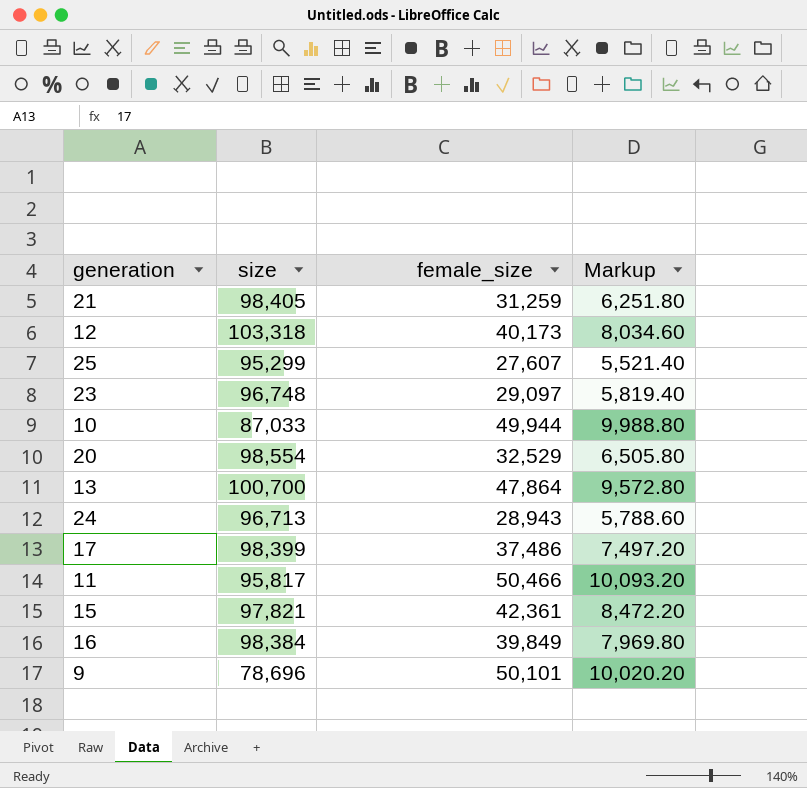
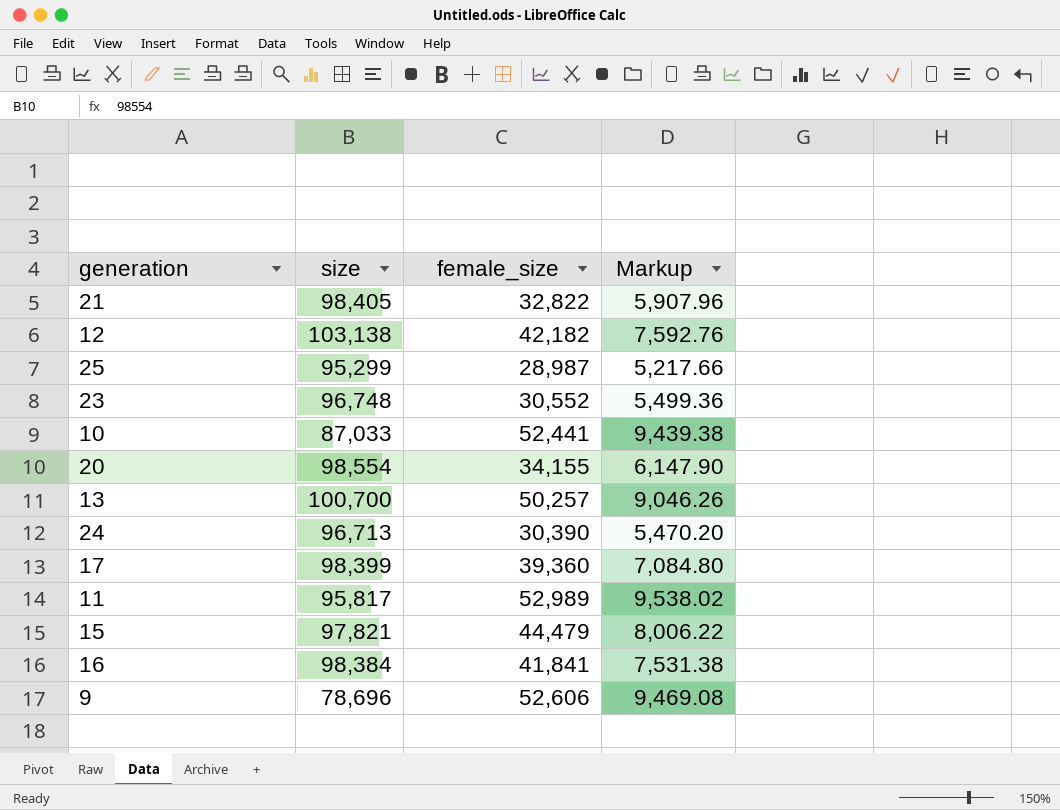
column Markup | formula: [female_size] * 0.2 -> [female_size] * 0.18
21 | female_size: 31,259 -> 32,822
12 | size: 103,318 -> 103,138
12 | female_size: 40,173 -> 42,182
25 | female_size: 27,607 -> 28,987
23 | female_size: 29,097 -> 30,552
10 | female_size: 49,944 -> 52,441
20 | female_size: 32,529 -> 34,155
13 | female_size: 47,864 -> 50,257
24 | female_size: 28,943 -> 30,390
17 | female_size: 37,486 -> 39,360
11 | female_size: 50,466 -> 52,989
15 | female_size: 42,361 -> 44,479
16 | female_size: 39,849 -> 41,841
9 | female_size: 50,101 -> 52,606

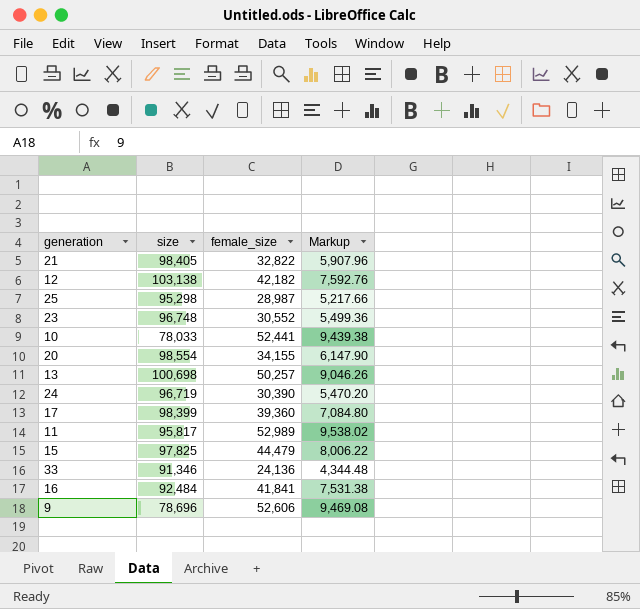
25 | size: 95,299 -> 95,298
10 | size: 87,033 -> 78,033
13 | size: 100,700 -> 100,698
24 | size: 96,713 -> 96,719
15 | size: 97,821 -> 97,825
row 33: none -> 91,346 | 24,136 | 4,344.48
16 | size: 98,384 -> 92,484

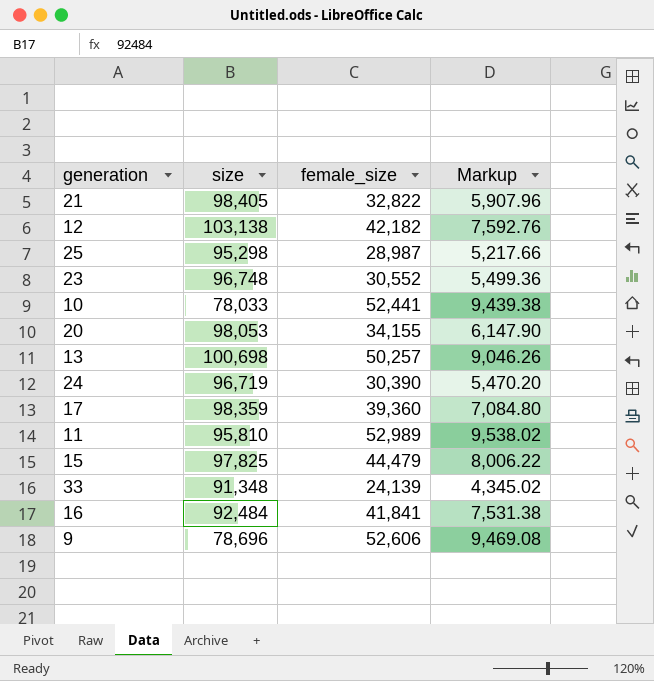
20 | size: 98,554 -> 98,053
17 | size: 98,399 -> 98,359
11 | size: 95,817 -> 95,810
33 | size: 91,346 -> 91,348
33 | female_size: 24,136 -> 24,139
33 | Markup: 4,344.48 -> 4,345.02

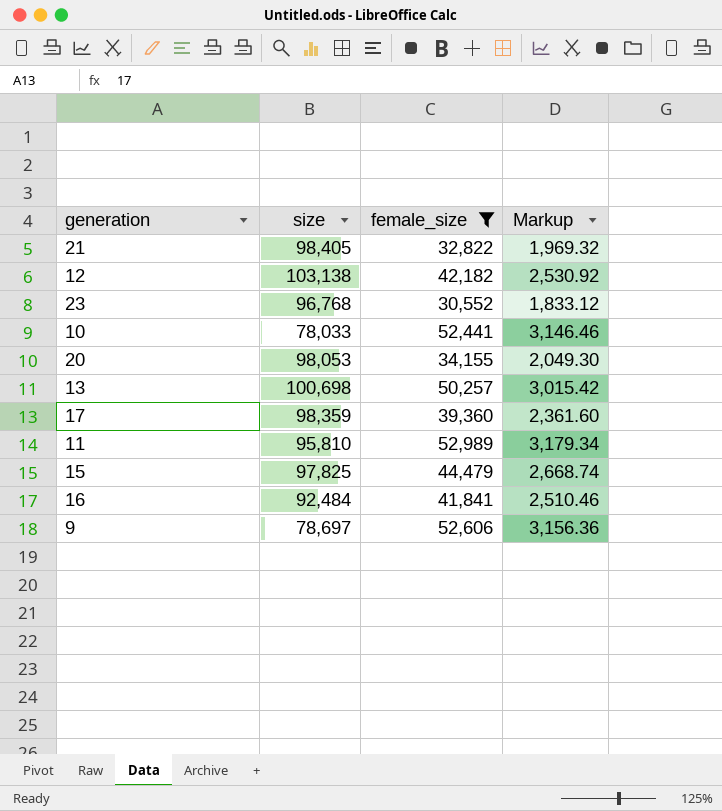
filter: none -> female_size >= 30,552
column Markup | formula: [female_size] * 0.18 -> [female_size] * 0.06
23 | size: 96,748 -> 96,768
9 | size: 78,696 -> 78,697

